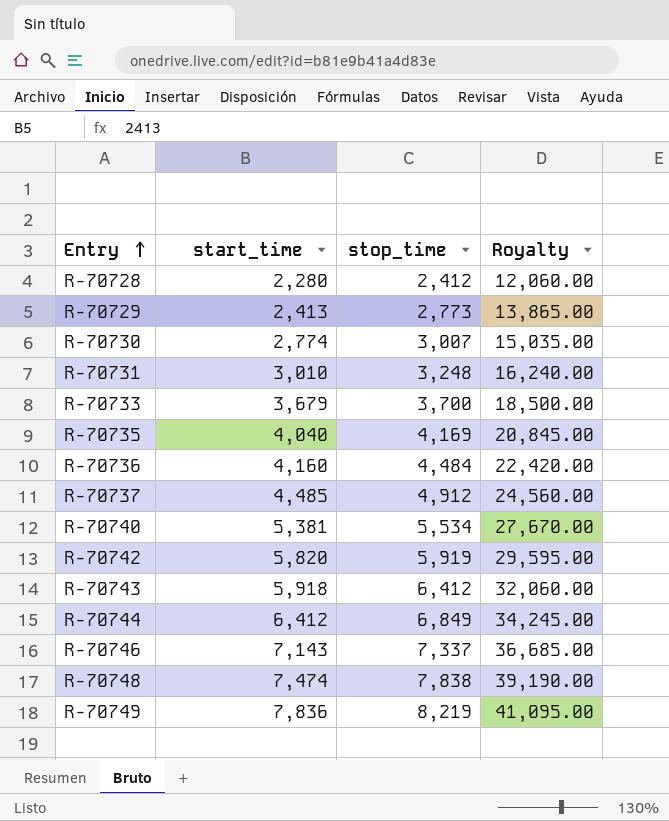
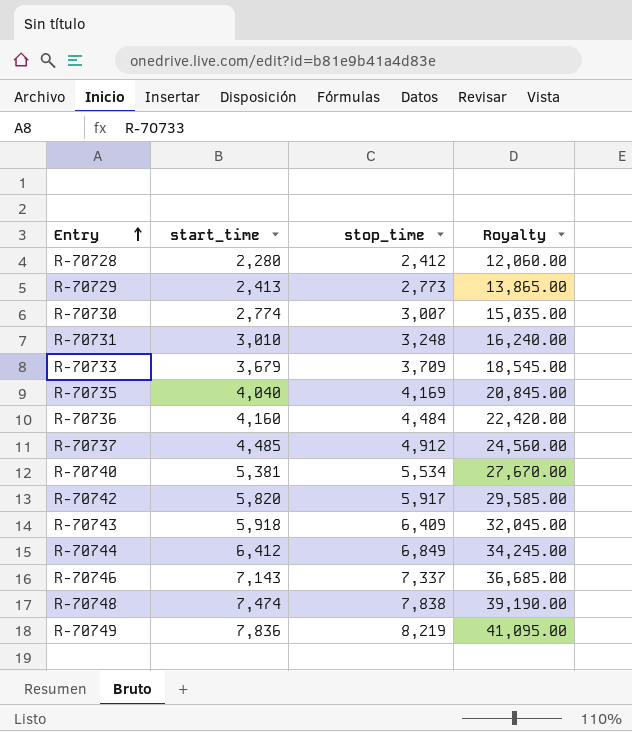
R-70733 | stop_time: 3,700 -> 3,709
R-70733 | Royalty: 18,500.00 -> 18,545.00
R-70742 | stop_time: 5,919 -> 5,917
R-70742 | Royalty: 29,595.00 -> 29,585.00
R-70743 | stop_time: 6,412 -> 6,409
R-70743 | Royalty: 32,060.00 -> 32,045.00

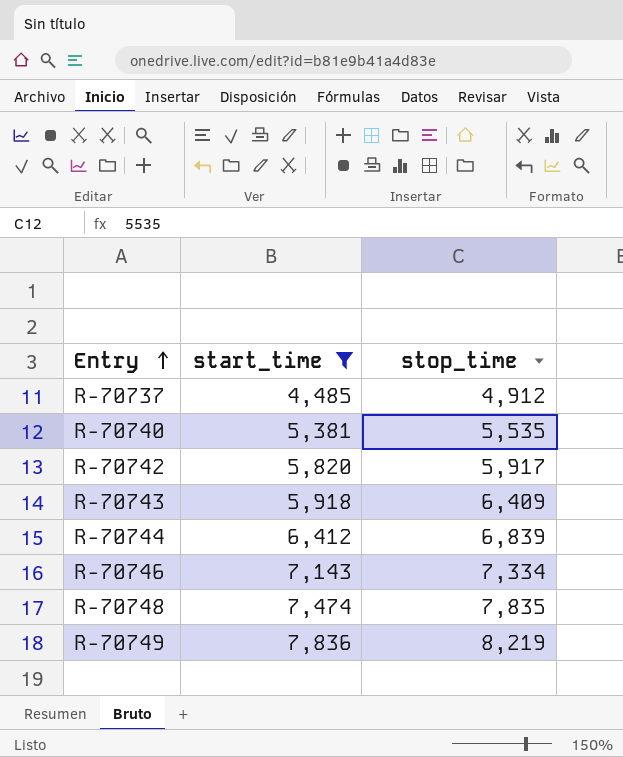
filter: none -> start_time >= 4,485
column Royalty | formula: [stop_time] * 5 -> none
R-70740 | stop_time: 5,534 -> 5,535
R-70744 | stop_time: 6,849 -> 6,839
R-70746 | stop_time: 7,337 -> 7,334
R-70748 | stop_time: 7,838 -> 7,835

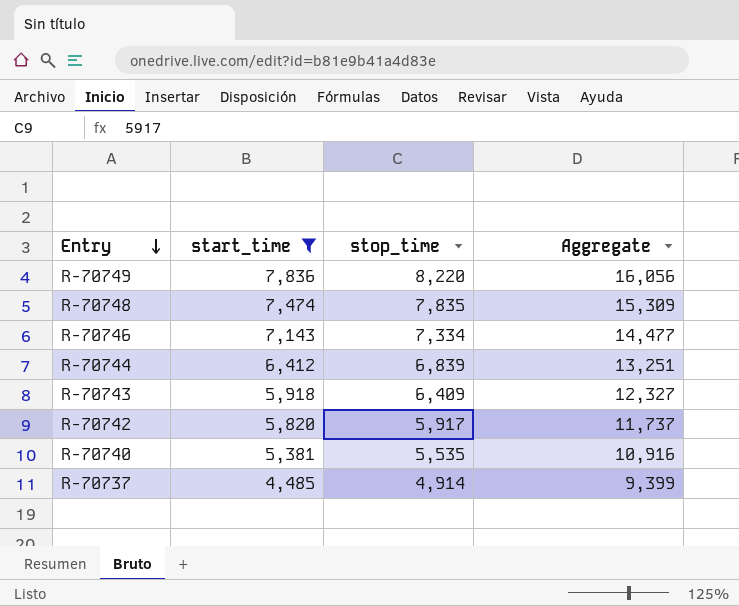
row order: Entry ascending -> Entry descending
column Aggregate | formula: none -> [start_time] + [stop_time]
R-70749 | stop_time: 8,219 -> 8,220
R-70737 | stop_time: 4,912 -> 4,914

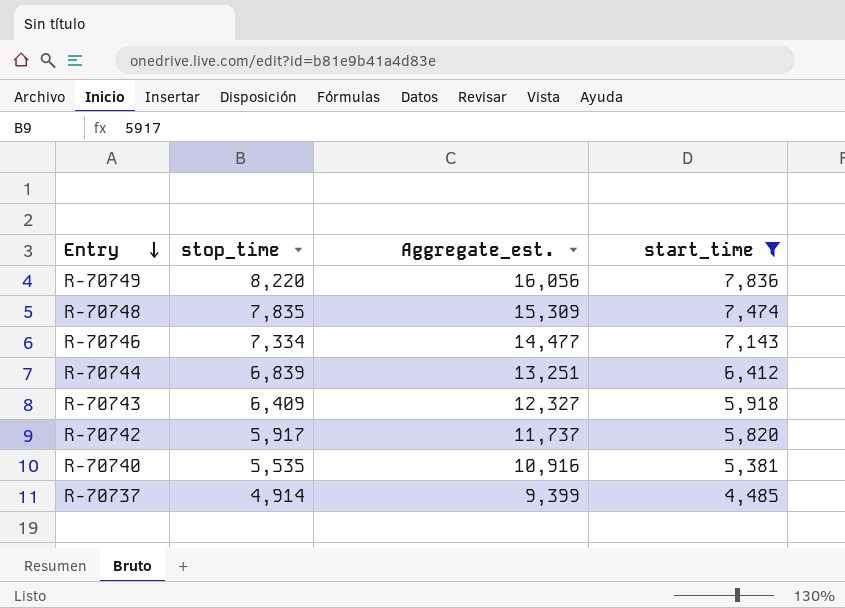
column name: Aggregate -> Aggregate_est.
column start_time | position: 2 -> 4

